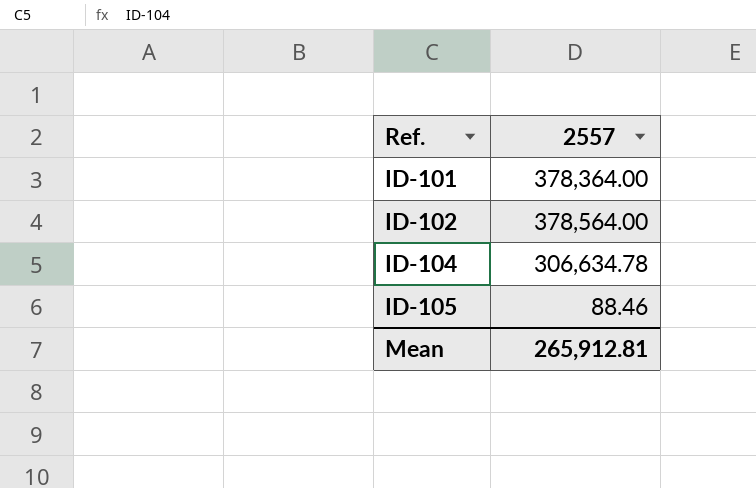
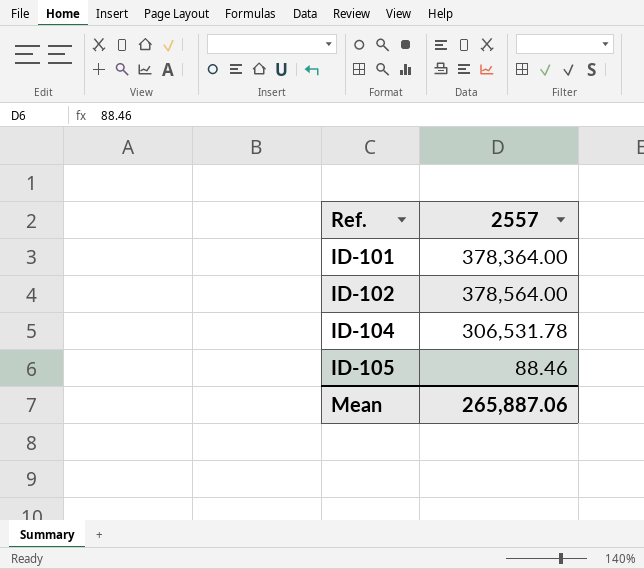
ID-104 | 2557: 306,634.78 -> 306,531.78
Mean | 2557: 265,912.81 -> 265,887.06

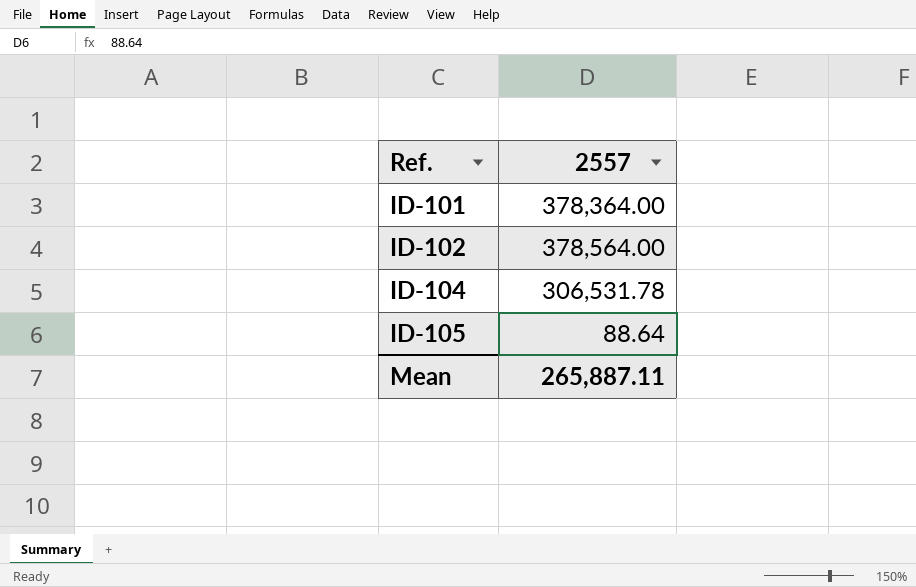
ID-105 | 2557: 88.46 -> 88.64
Mean | 2557: 265,887.06 -> 265,887.11

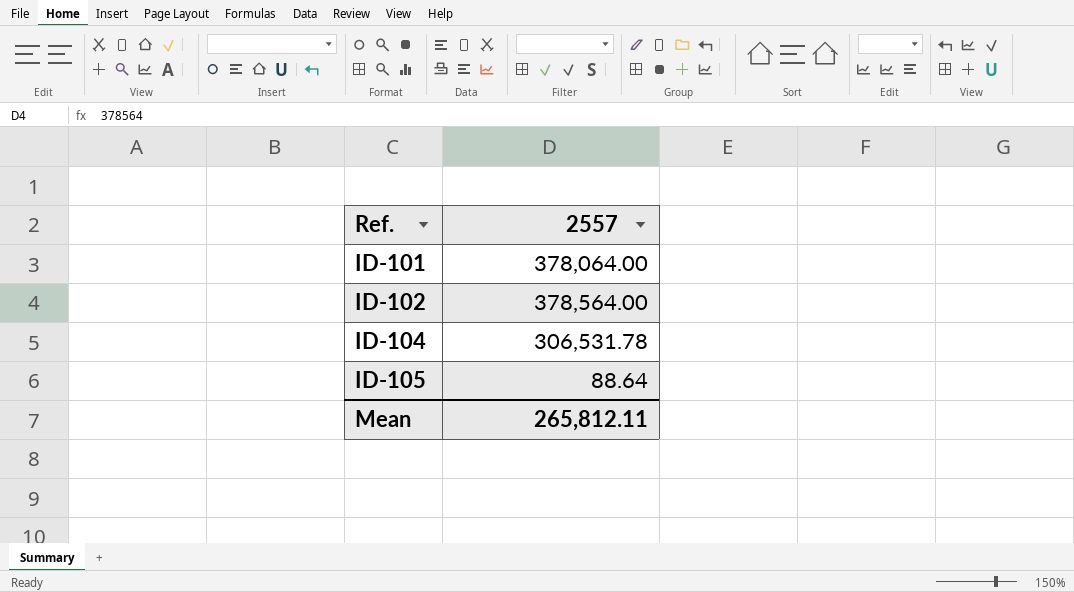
ID-101 | 2557: 378,364.00 -> 378,064.00
Mean | 2557: 265,887.11 -> 265,812.11

